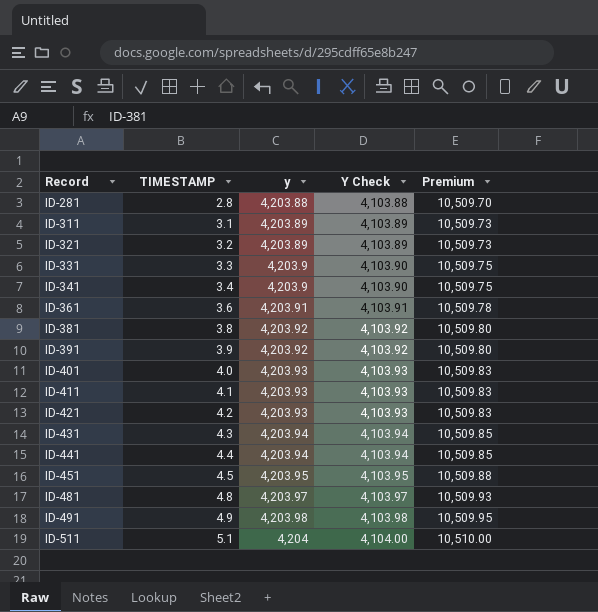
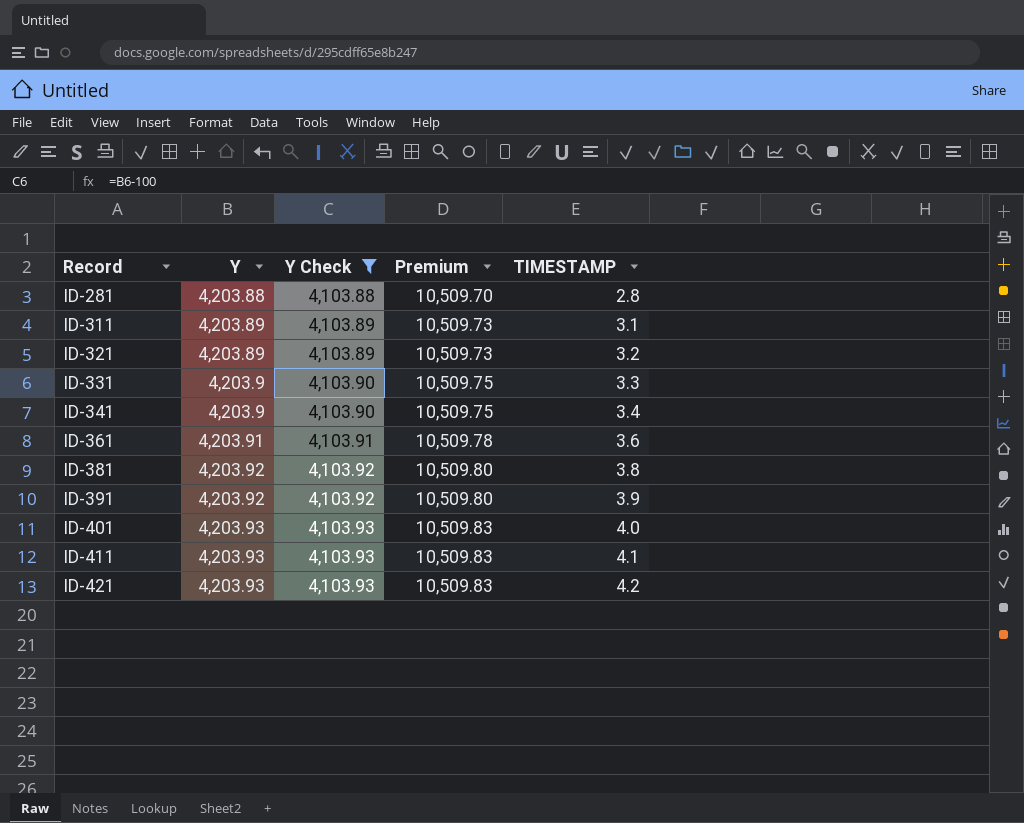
filter: none -> Y Check <= 4,103.93
column name: y -> Y
column TIMESTAMP | position: 2 -> 5

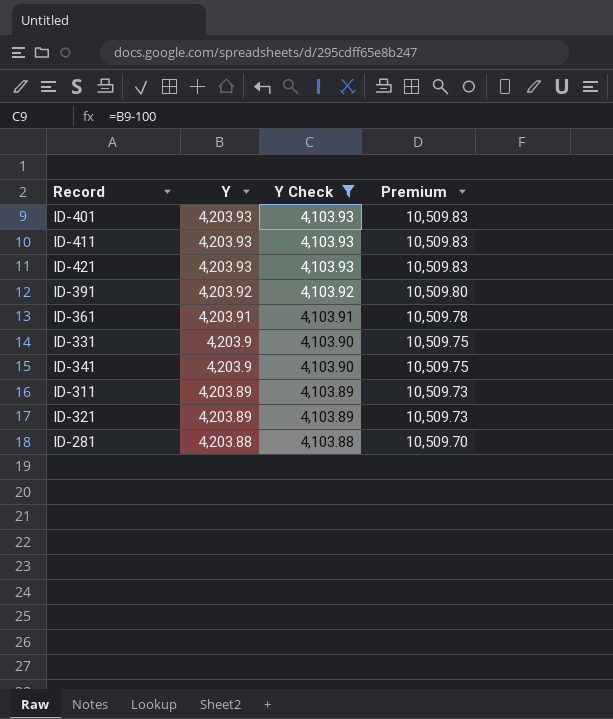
row order: Record ascending -> Y descending
column TIMESTAMP | position: 5 -> none
row ID-381: 4,203.92 | 4,103.92 | 10,509.80 | 3.8 -> none

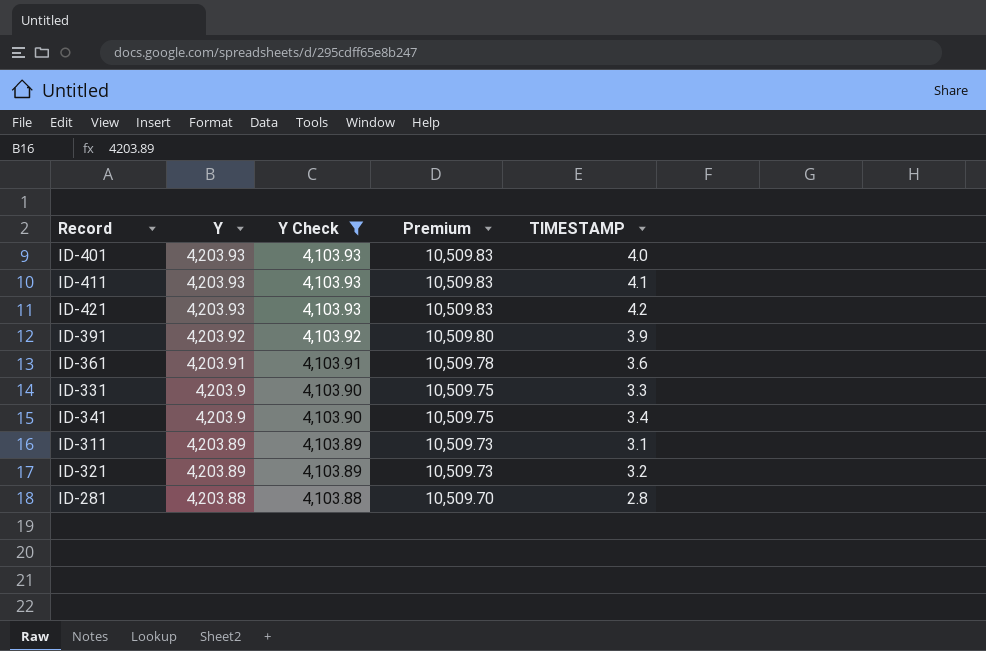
column TIMESTAMP | position: none -> 5

